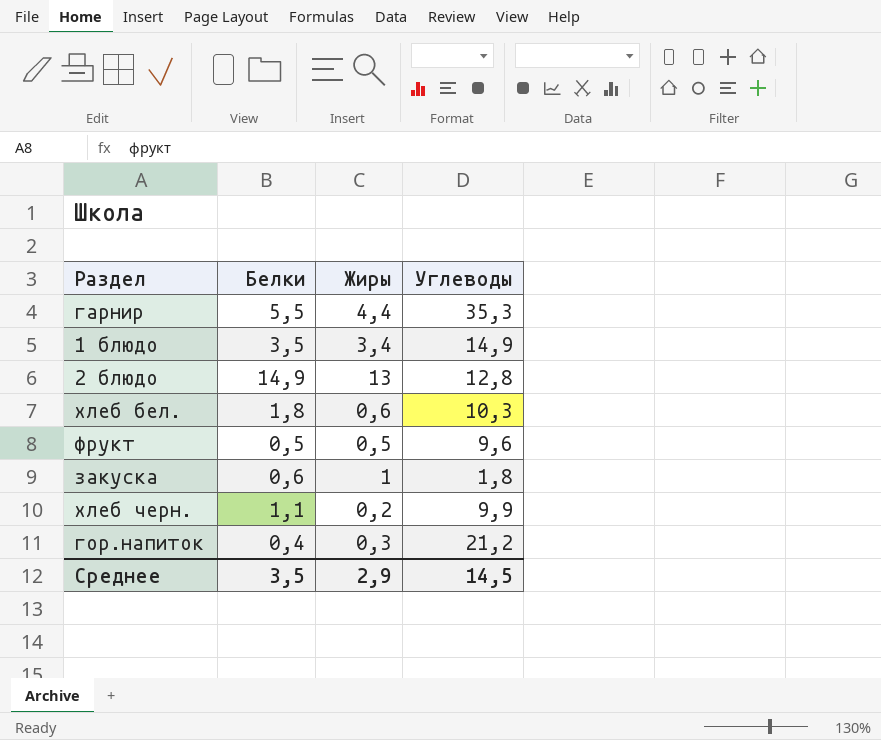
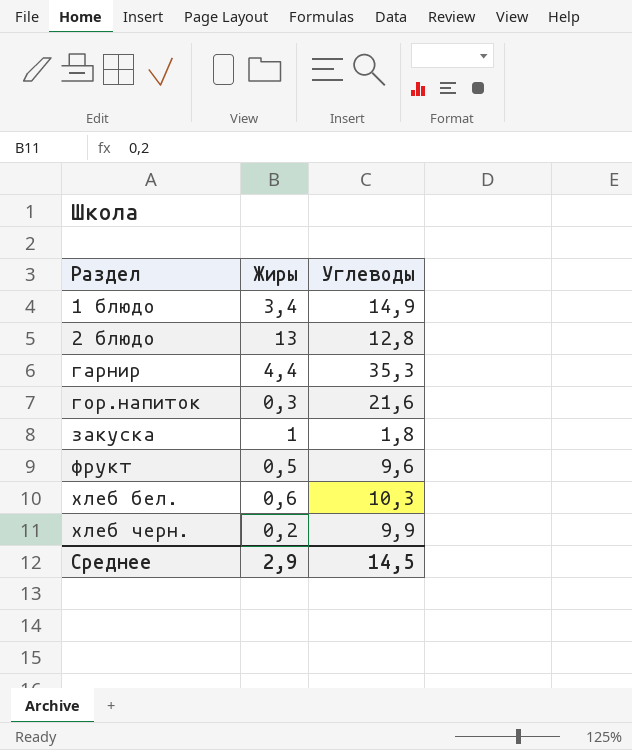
row order: none -> Раздел ascending
column Белки | position: 2 -> none
гор.напиток | Углеводы: 21,2 -> 21,6

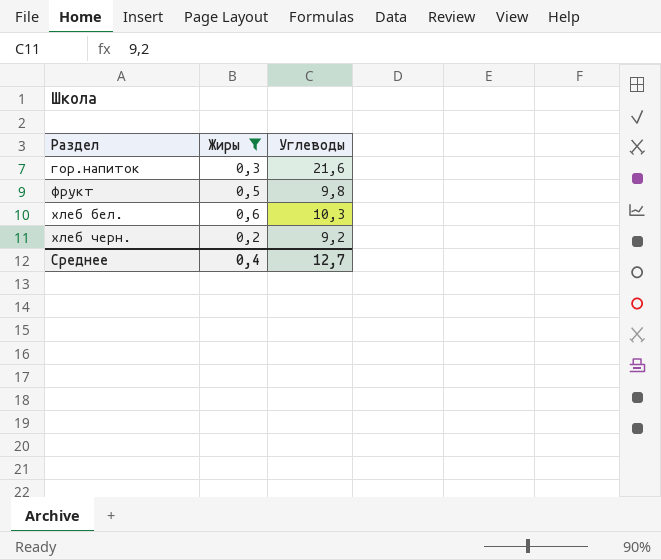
filter: none -> Жиры <= 0,6
фрукт | Углеводы: 9,6 -> 9,8
хлеб черн. | Углеводы: 9,9 -> 9,2
Среднее | Жиры: 2,9 -> 0,4
Среднее | Углеводы: 14,5 -> 12,7

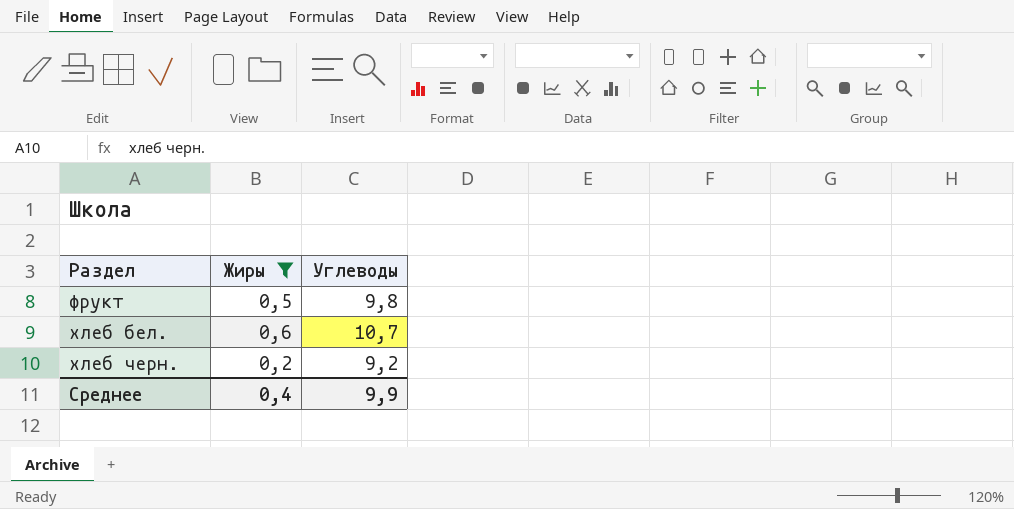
row гор.напиток: 0,3 | 21,6 -> none
хлеб бел. | Углеводы: 10,3 -> 10,7
Среднее | Углеводы: 12,7 -> 9,9

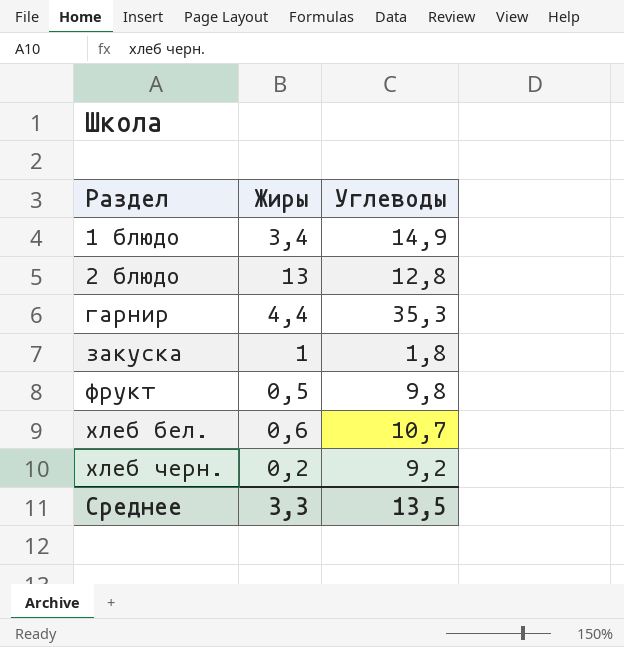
filter: Жиры <= 0,6 -> none
Среднее | Жиры: 0,4 -> 3,3
Среднее | Углеводы: 9,9 -> 13,5

